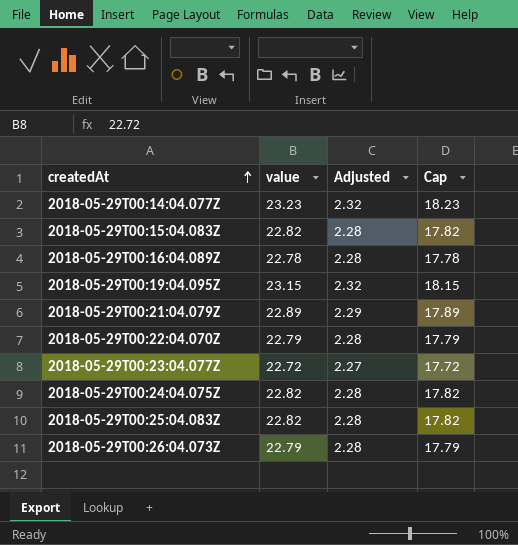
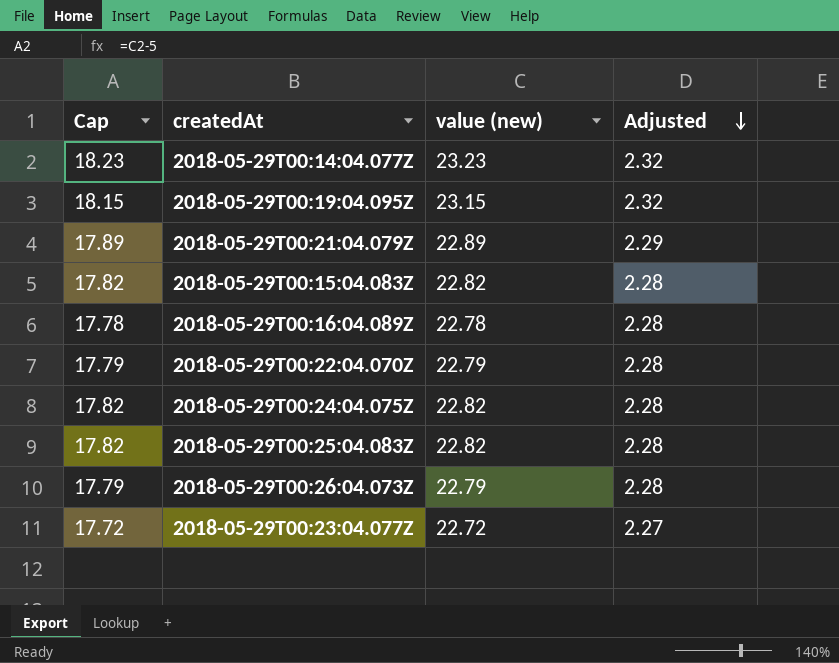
row order: createdAt ascending -> Adjusted descending
column Cap | position: 4 -> 1
column name: value -> value (new)

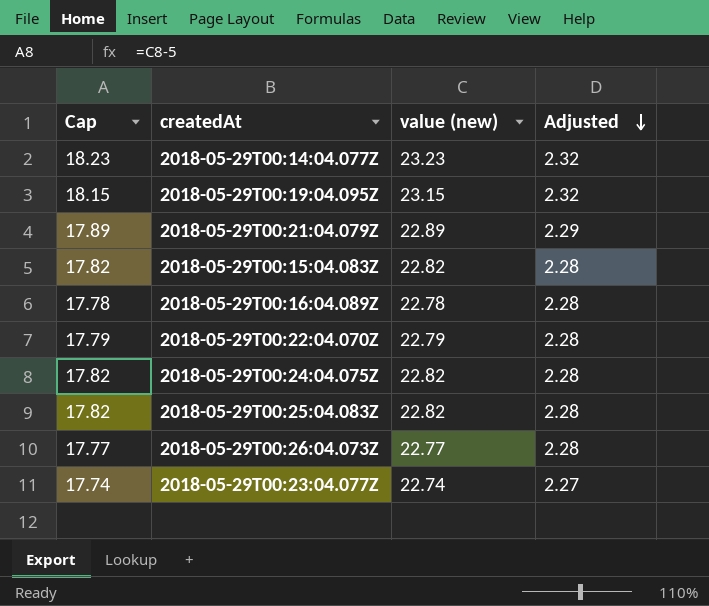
2018-05-29T00:26:04.073Z | Cap: 17.79 -> 17.77
2018-05-29T00:26:04.073Z | value (new): 22.79 -> 22.77
2018-05-29T00:23:04.077Z | Cap: 17.72 -> 17.74
2018-05-29T00:23:04.077Z | value (new): 22.72 -> 22.74

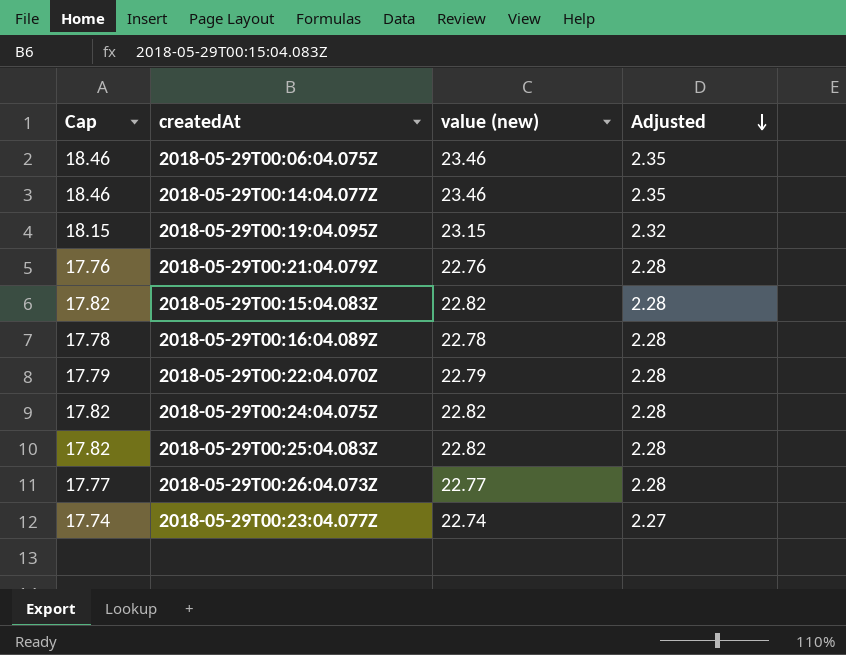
row 2018-05-29T00:06:04.075Z: none -> 18.46 | 23.46 | 2.35
2018-05-29T00:14:04.077Z | Cap: 18.23 -> 18.46
2018-05-29T00:14:04.077Z | value (new): 23.23 -> 23.46
2018-05-29T00:14:04.077Z | Adjusted: 2.32 -> 2.35
2018-05-29T00:21:04.079Z | Cap: 17.89 -> 17.76
2018-05-29T00:21:04.079Z | value (new): 22.89 -> 22.76
2018-05-29T00:21:04.079Z | Adjusted: 2.29 -> 2.28

